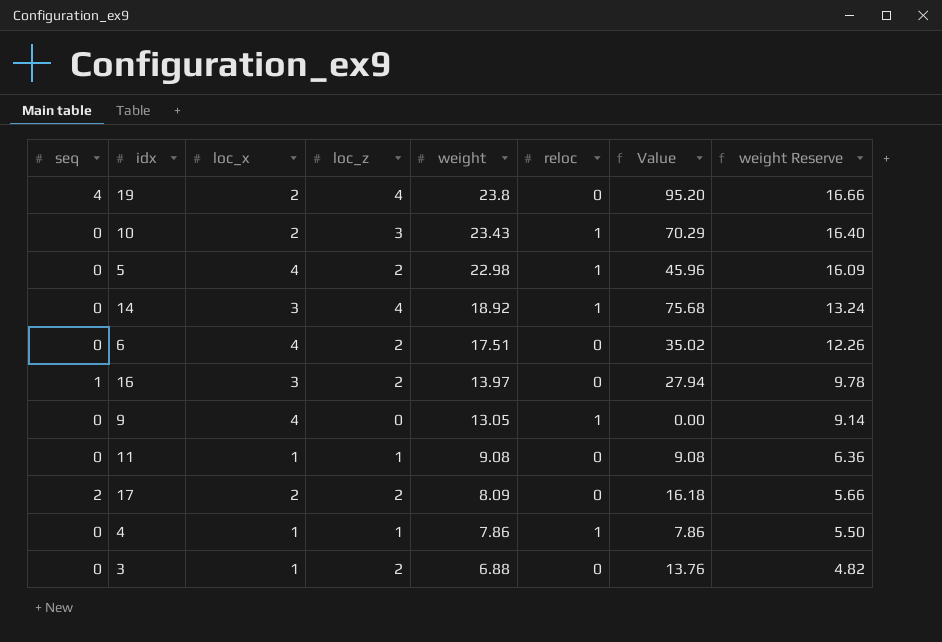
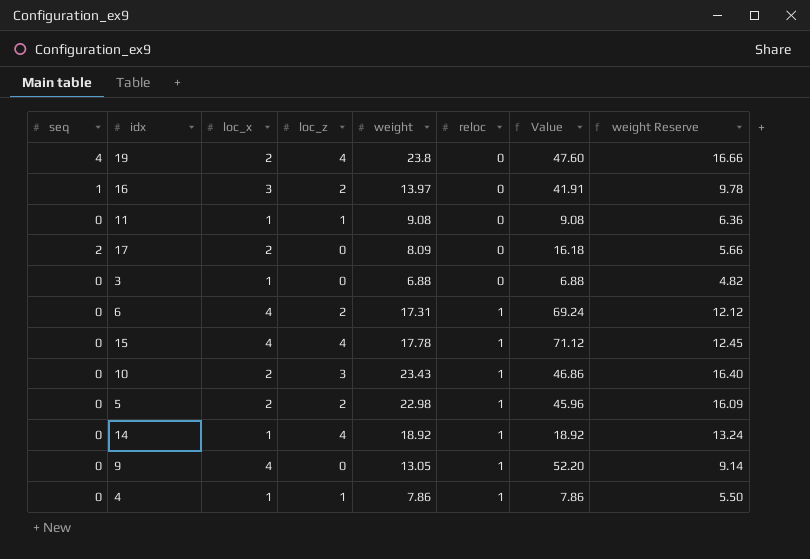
row order: weight descending -> reloc ascending
column Value | formula: [loc_z] * [weight] -> [loc_x] * [weight]
17 | loc_z: 2 -> 0
3 | loc_z: 2 -> 0
6 | weight: 17.51 -> 17.31
6 | reloc: 0 -> 1
6 | weight Reserve: 12.26 -> 12.12
row 15: none -> 0 | 4 | 4 | 17.78 | 1 | 71.12 | 12.45
5 | loc_x: 4 -> 2
14 | loc_x: 3 -> 1

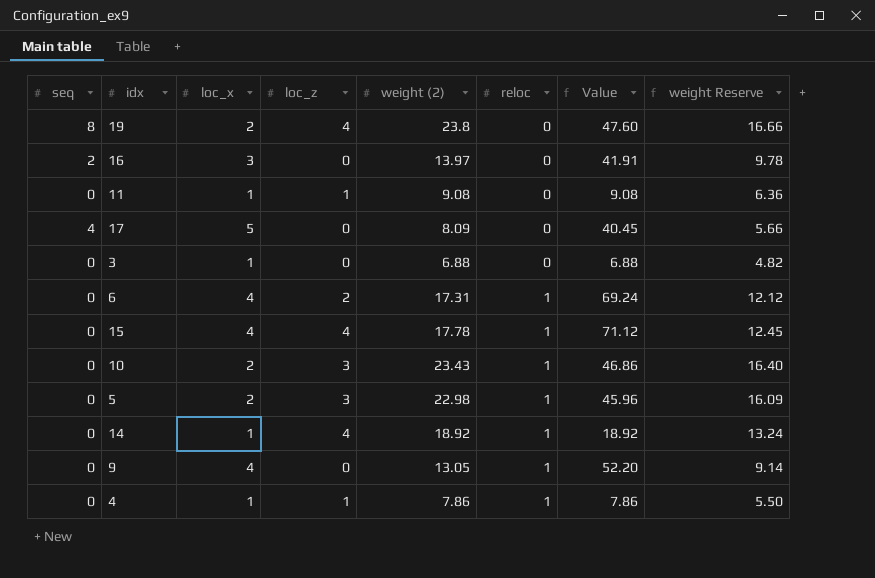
column name: weight -> weight (2)
19 | seq: 4 -> 8
16 | seq: 1 -> 2
16 | loc_z: 2 -> 0
17 | seq: 2 -> 4
17 | loc_x: 2 -> 5
17 | Value: 16.18 -> 40.45
5 | loc_z: 2 -> 3

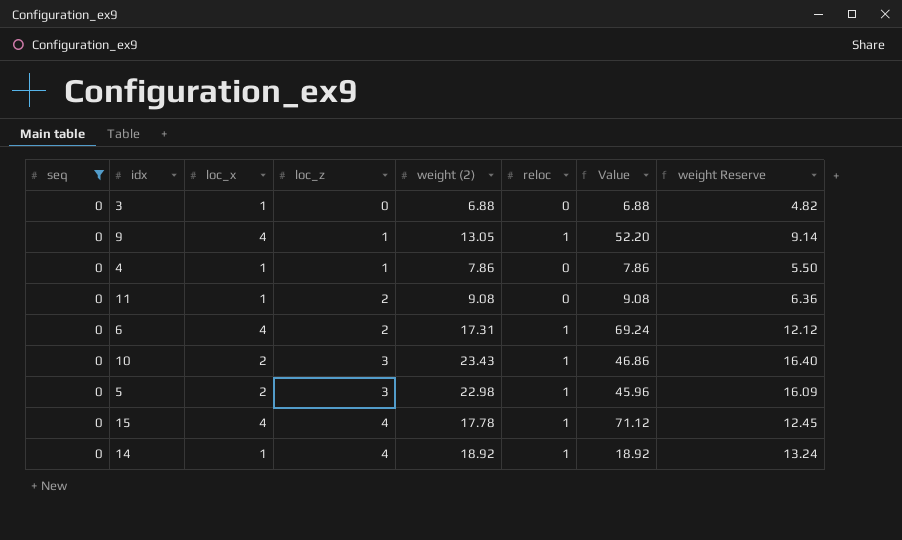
filter: none -> seq = 0
row order: reloc ascending -> loc_z ascending
9 | loc_z: 0 -> 1
4 | reloc: 1 -> 0
11 | loc_z: 1 -> 2

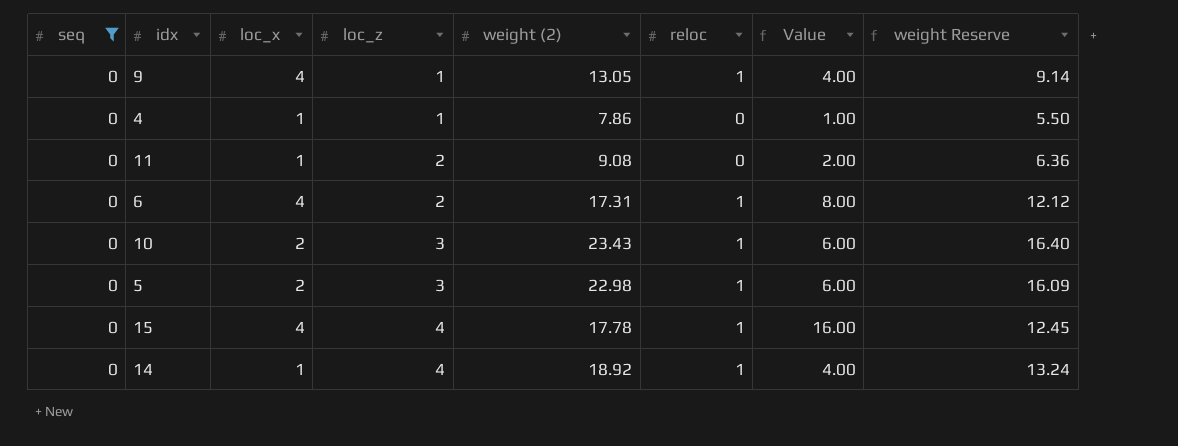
column Value | formula: [loc_x] * [weight (2)] -> [loc_x] * [loc_z]
row 3: 0 | 1 | 0 | 6.88 | 0 | 6.88 | 4.82 -> none

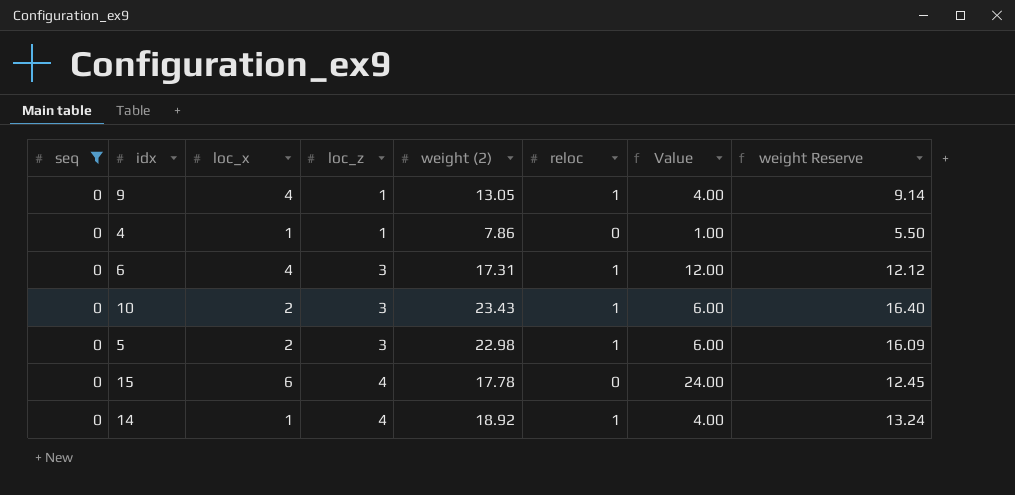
row 11: 0 | 1 | 2 | 9.08 | 0 | 2.00 | 6.36 -> none
6 | loc_z: 2 -> 3
6 | Value: 8.00 -> 12.00
15 | loc_x: 4 -> 6
15 | reloc: 1 -> 0
15 | Value: 16.00 -> 24.00

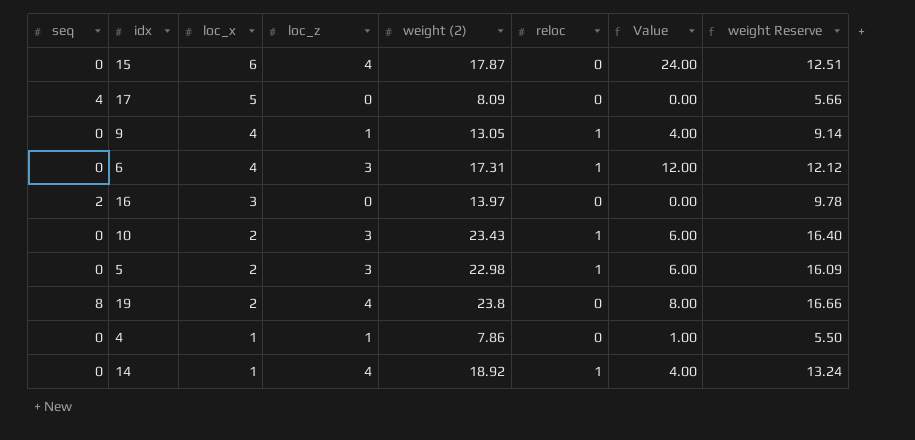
filter: seq = 0 -> none
row order: loc_z ascending -> loc_x descending
15 | weight (2): 17.78 -> 17.87
15 | weight Reserve: 12.45 -> 12.51

